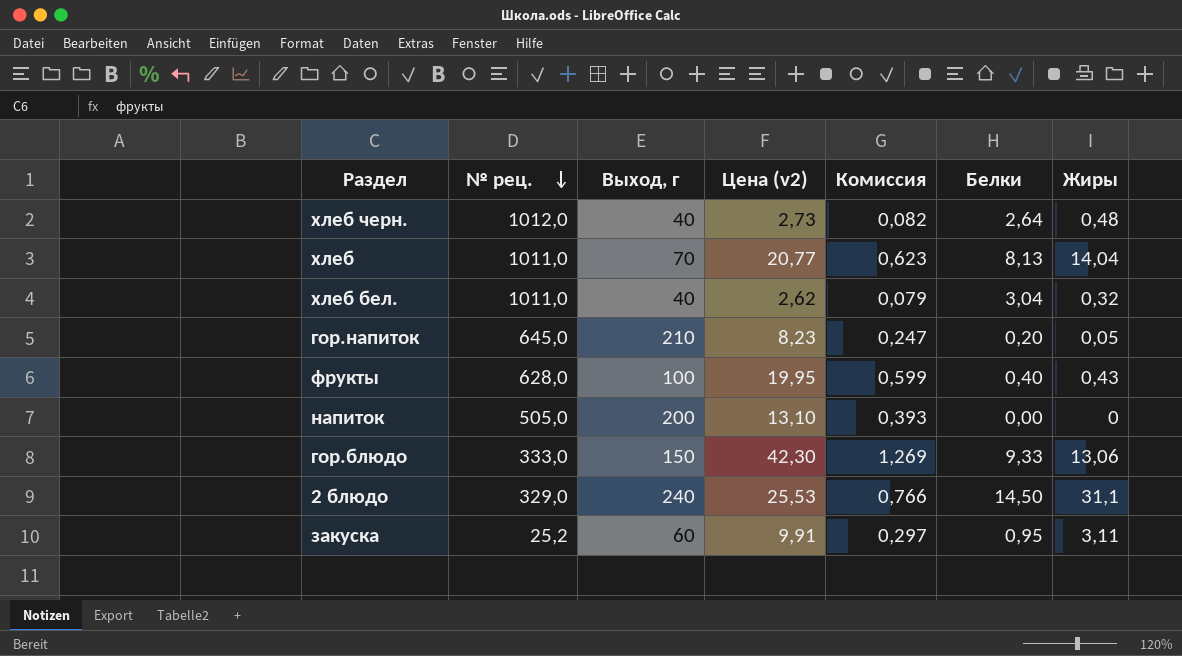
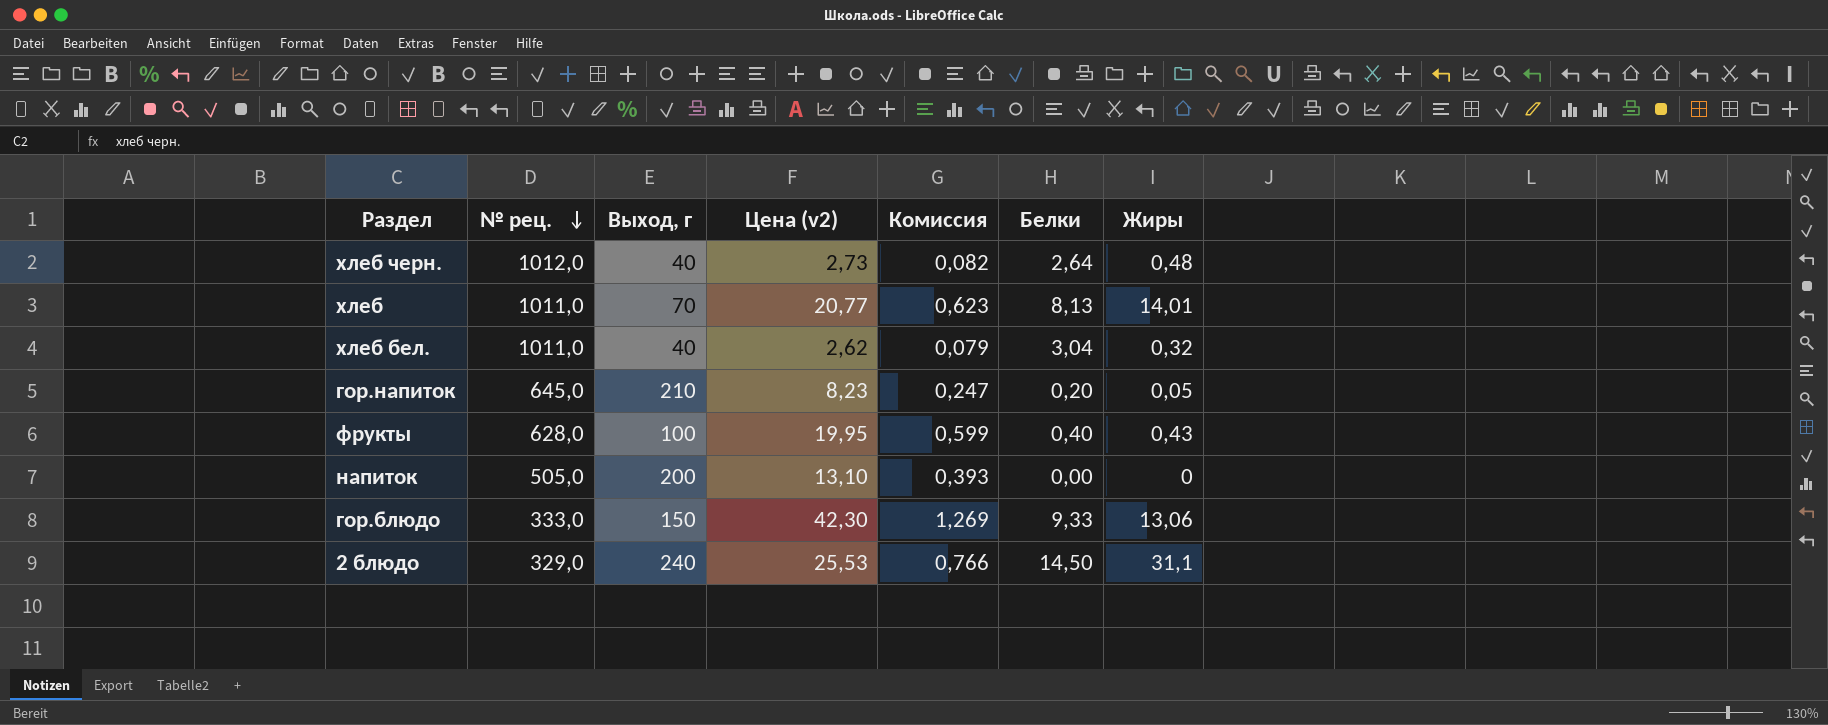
row закуска: 25,2 | 60 | 9,91 | 0,297 | 0,95 | 3,11 -> none
хлеб | Жиры: 14,04 -> 14,01

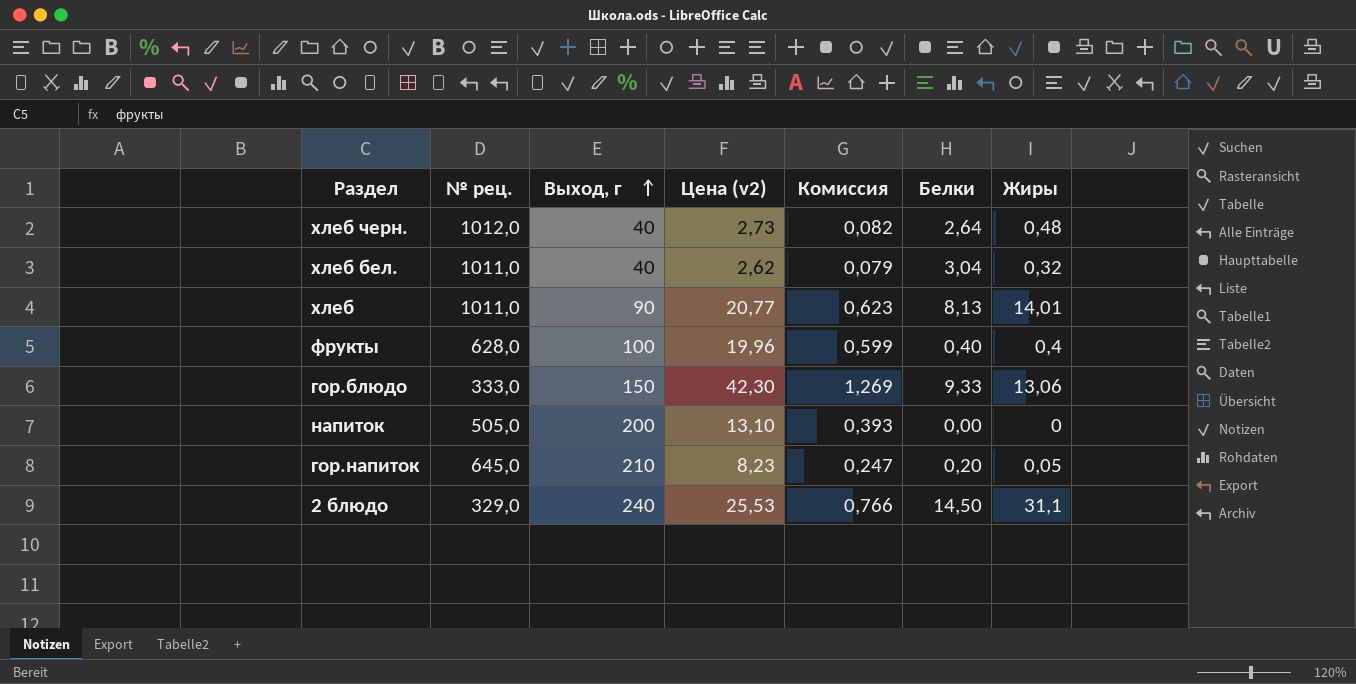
row order: № рец. descending -> Выход, г ascending
хлеб | Выход, г: 70 -> 90
фрукты | Цена (v2): 19,95 -> 19,96
фрукты | Жиры: 0,43 -> 0,4

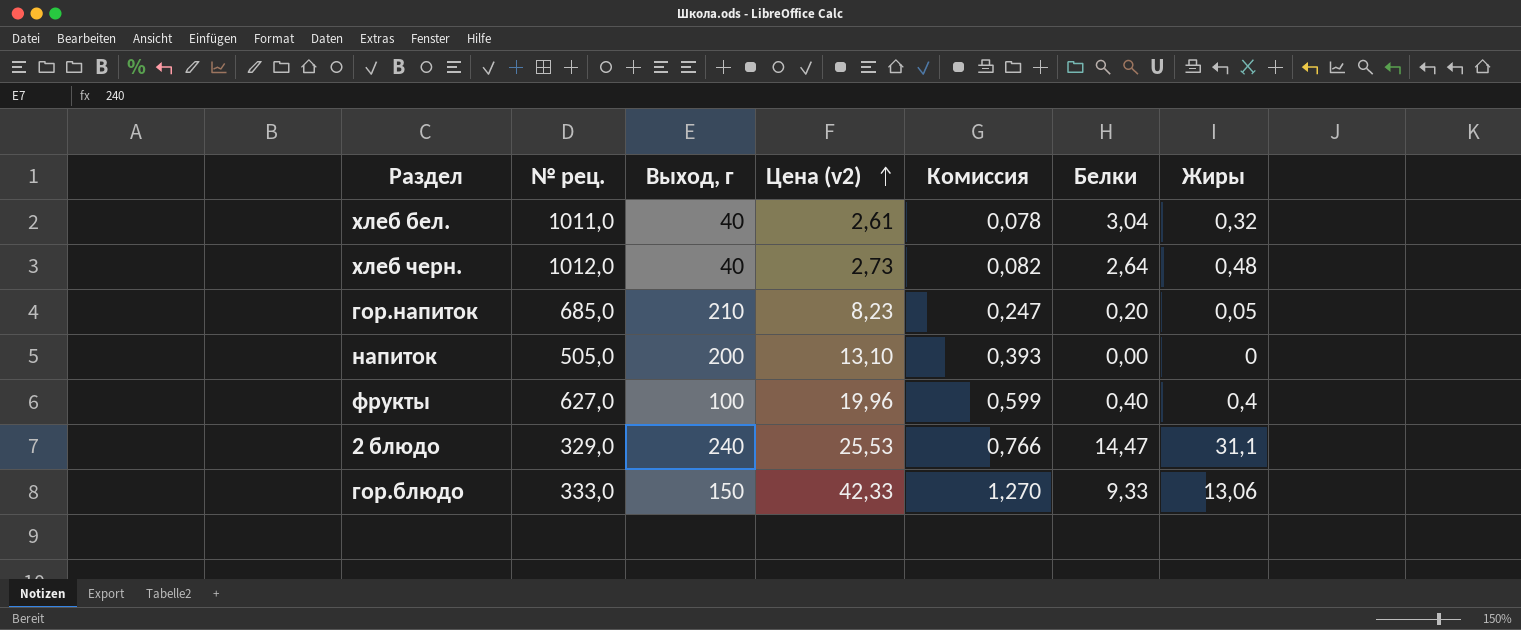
row order: Выход, г ascending -> Цена (v2) ascending
row хлеб: 1011,0 | 90 | 20,77 | 0,623 | 8,13 | 14,01 -> none
хлеб бел. | Цена (v2): 2,62 -> 2,61
хлеб бел. | Комиссия: 0,079 -> 0,078
гор.напиток | № рец.: 645,0 -> 685,0
фрукты | № рец.: 628,0 -> 627,0
2 блюдо | Белки: 14,50 -> 14,47
гор.блюдо | Цена (v2): 42,30 -> 42,33
гор.блюдо | Комиссия: 1,269 -> 1,270

